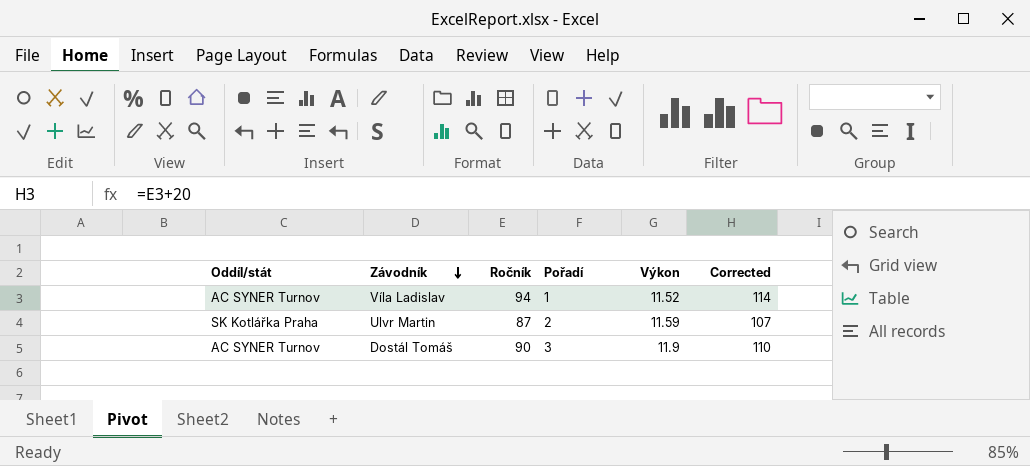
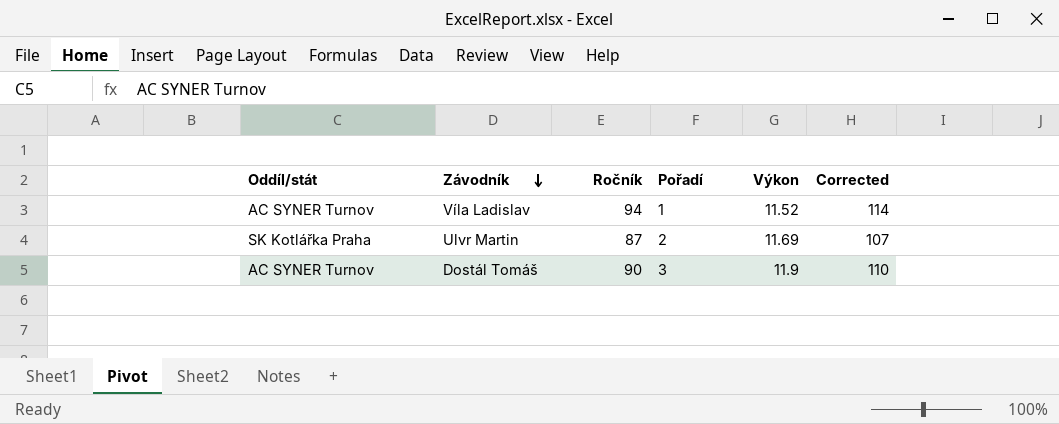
Ulvr Martin | Výkon: 11.59 -> 11.69

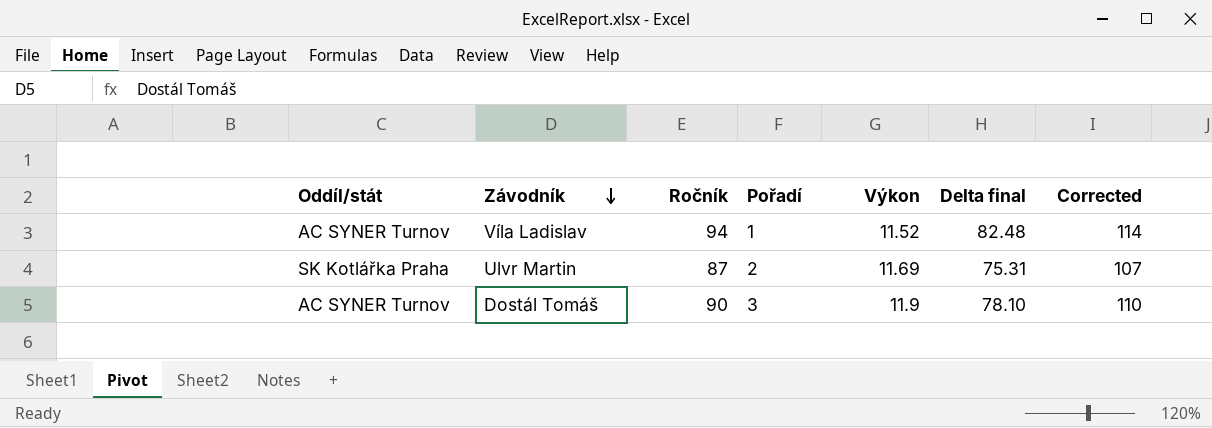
column Delta final | formula: none -> [Ročník] - [Výkon]

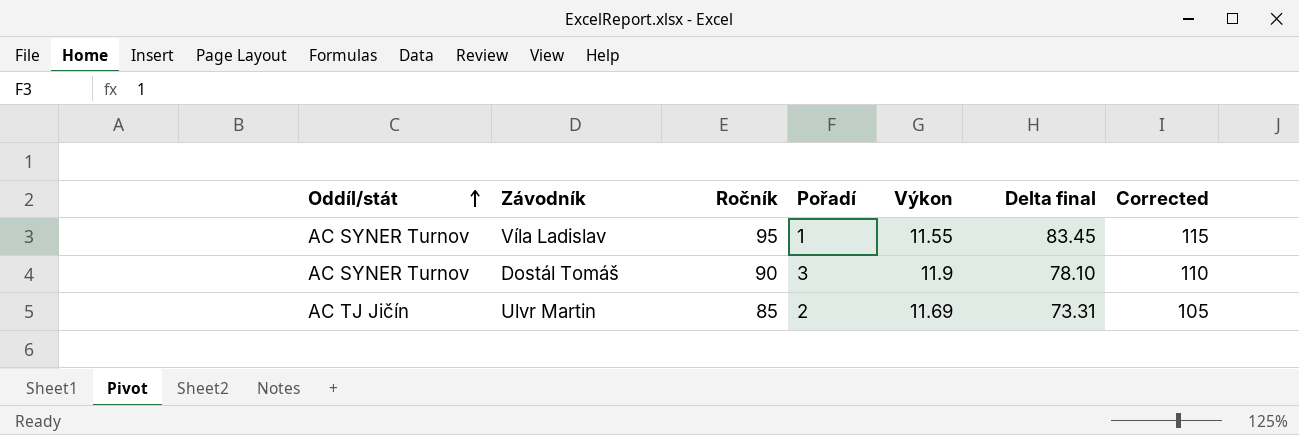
row order: Závodník descending -> Oddíl/stát ascending
Víla Ladislav | Ročník: 94 -> 95
Víla Ladislav | Výkon: 11.52 -> 11.55
Víla Ladislav | Delta final: 82.48 -> 83.45
Víla Ladislav | Corrected: 114 -> 115
Ulvr Martin | Oddíl/stát: SK Kotlářka Praha -> AC TJ Jičín
Ulvr Martin | Ročník: 87 -> 85
Ulvr Martin | Delta final: 75.31 -> 73.31
Ulvr Martin | Corrected: 107 -> 105

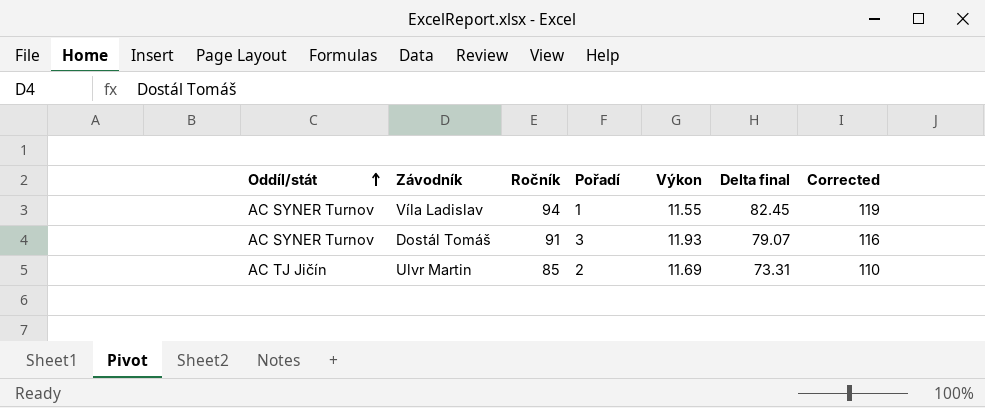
column Corrected | formula: [Ročník] + 20 -> [Ročník] + 25
Víla Ladislav | Ročník: 95 -> 94
Víla Ladislav | Delta final: 83.45 -> 82.45
Dostál Tomáš | Ročník: 90 -> 91
Dostál Tomáš | Výkon: 11.9 -> 11.93
Dostál Tomáš | Delta final: 78.10 -> 79.07

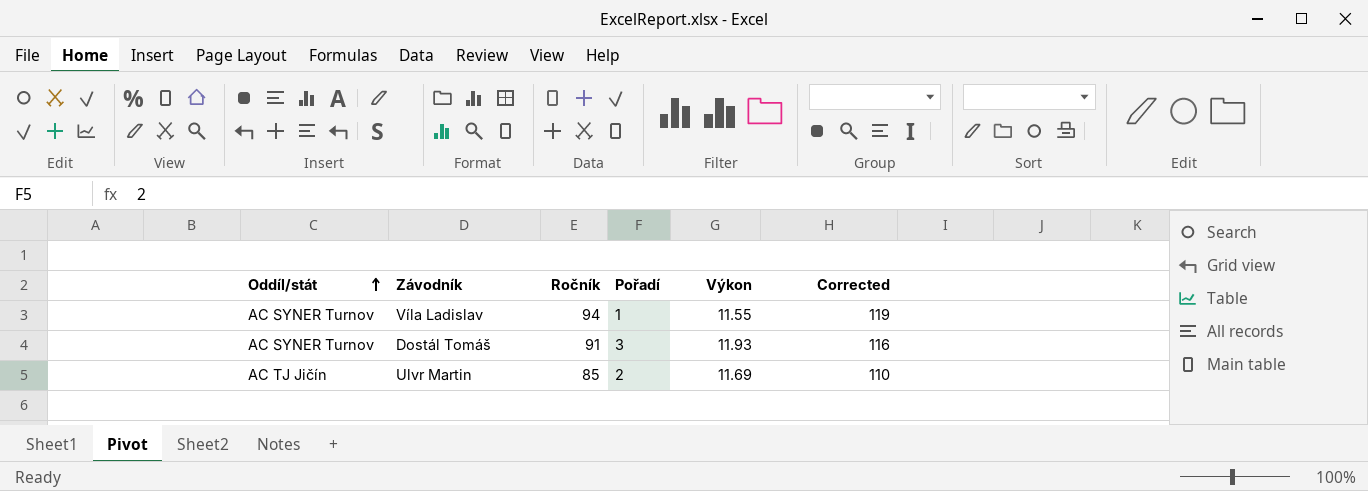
column Delta final | formula: [Ročník] - [Výkon] -> none

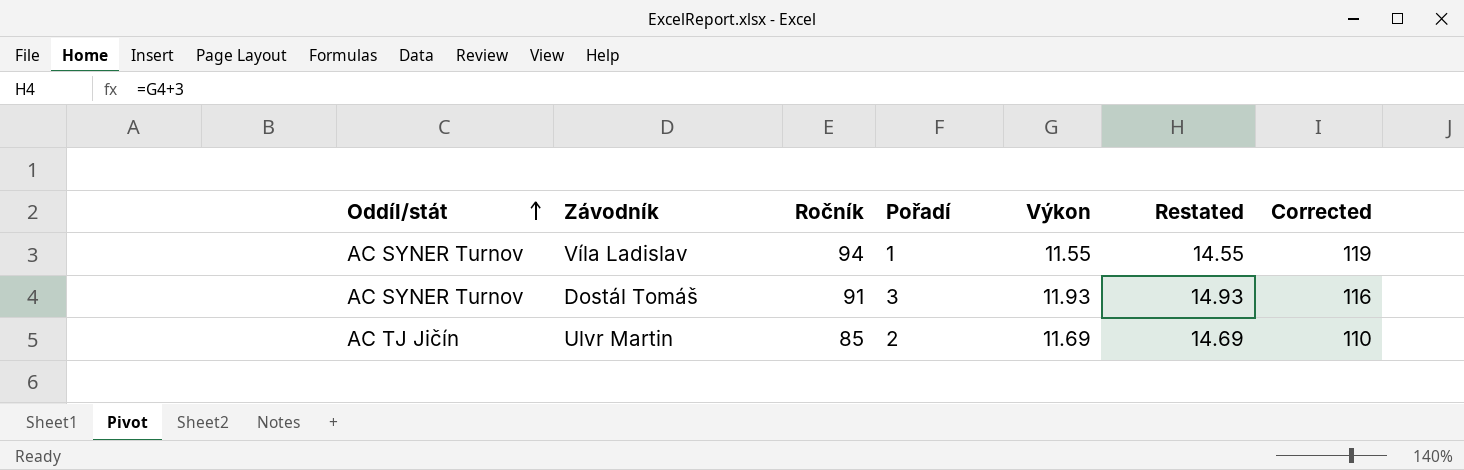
column Restated | formula: none -> [Výkon] + 3

